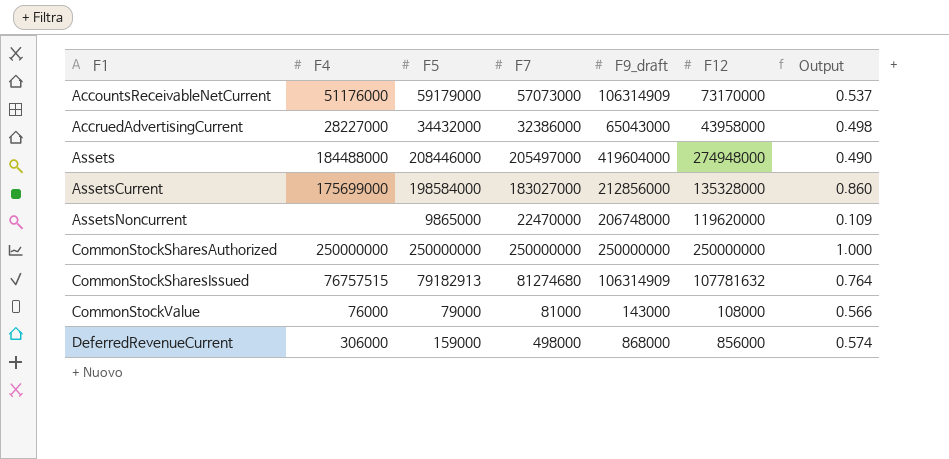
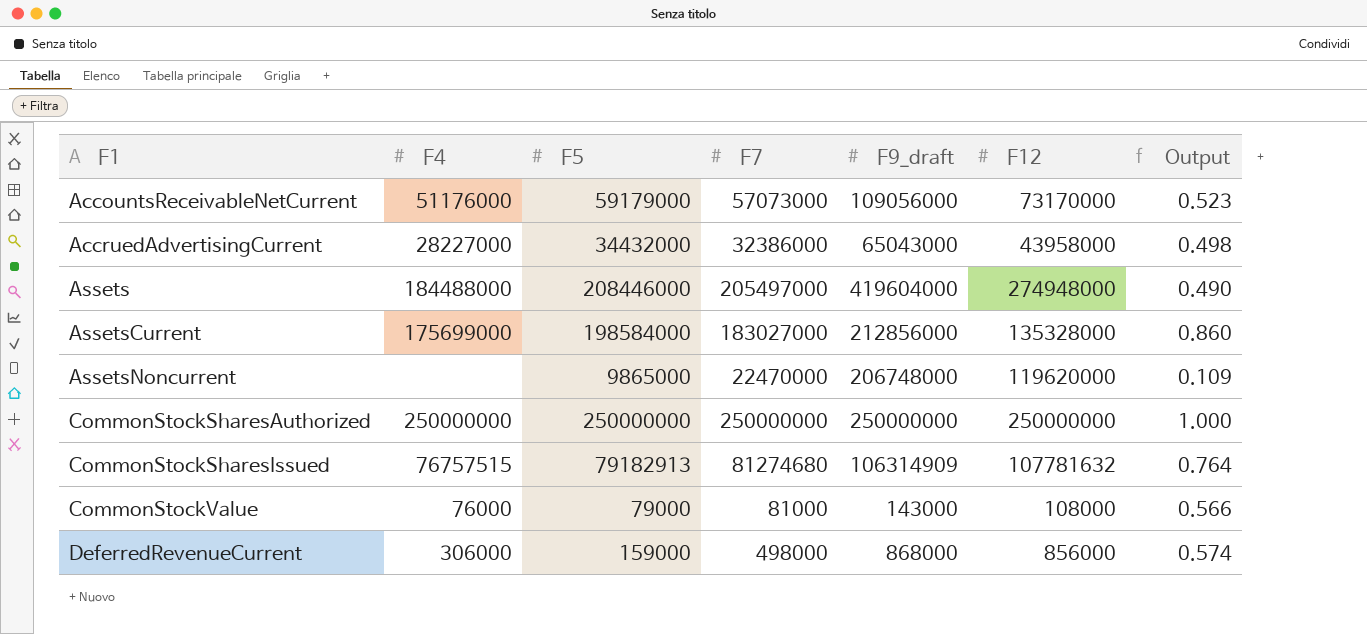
AccountsReceivableNetCurrent | F9_draft: 106314909 -> 109056000
AccountsReceivableNetCurrent | Output: 0.537 -> 0.523

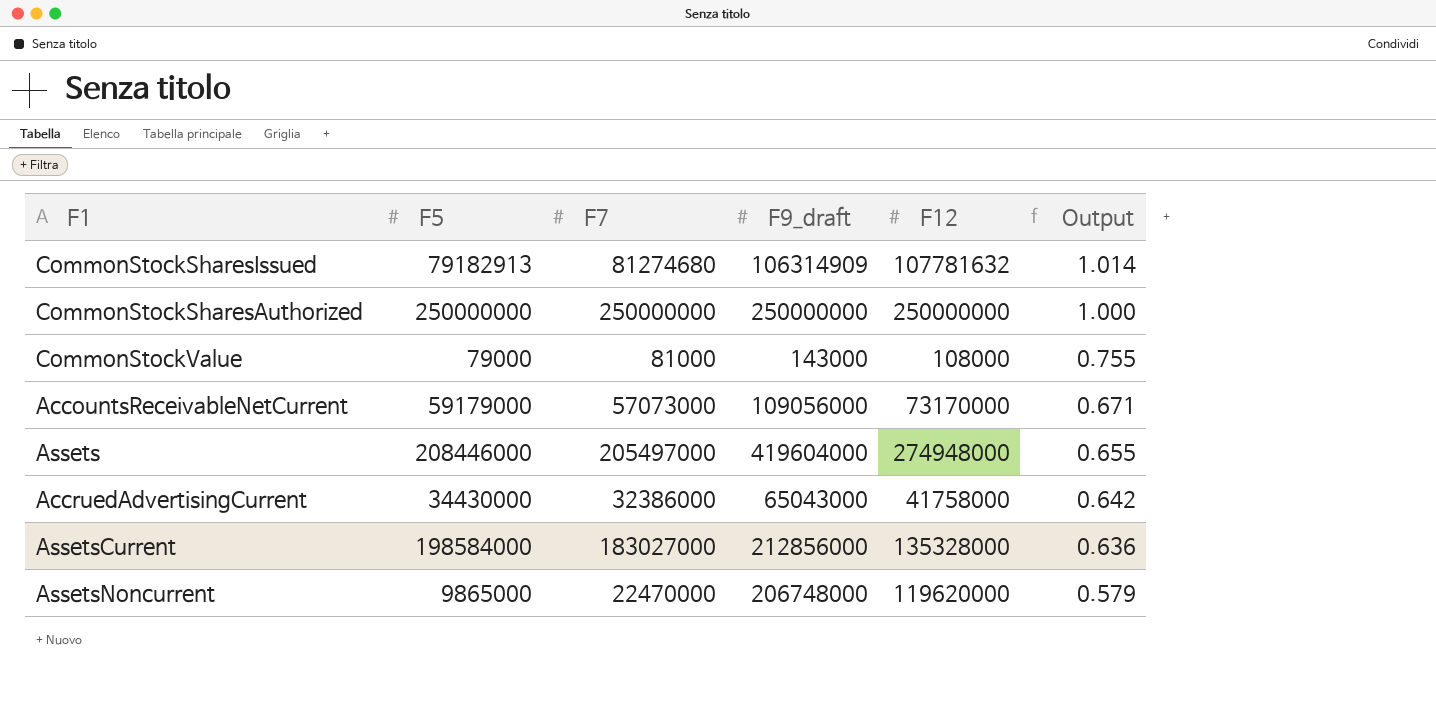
row order: F1 ascending -> Output descending
column F4 | position: 2 -> none
column Output | formula: [F7] / [F9_draft] -> [F12] / [F9_draft]
row DeferredRevenueCurrent: 306000 | 159000 | 498000 | 868000 | 856000 | 0.574 -> none
AccruedAdvertisingCurrent | F5: 34432000 -> 34430000
AccruedAdvertisingCurrent | F12: 43958000 -> 41758000

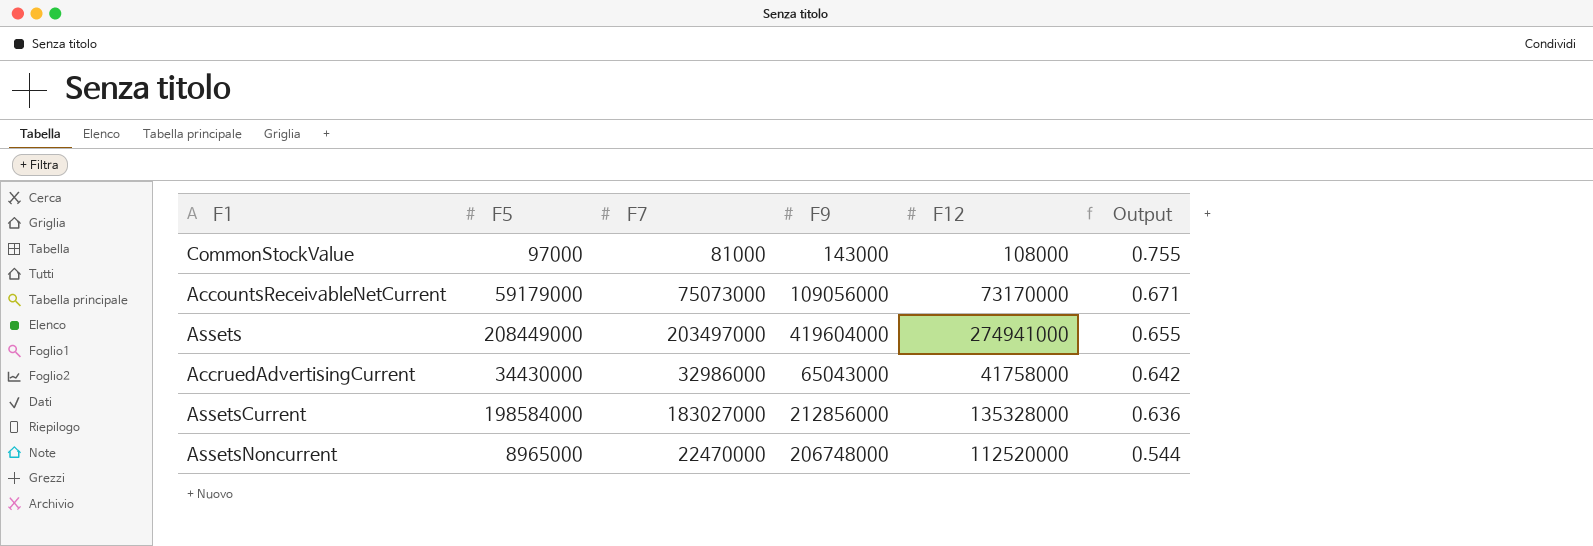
column name: F9_draft -> F9
row CommonStockSharesIssued: 79182913 | 81274680 | 106314909 | 107781632 | 1.014 -> none
row CommonStockSharesAuthorized: 250000000 | 250000000 | 250000000 | 250000000 | 1.000 -> none
CommonStockValue | F5: 79000 -> 97000
AccountsReceivableNetCurrent | F7: 57073000 -> 75073000
Assets | F5: 208446000 -> 208449000
Assets | F7: 205497000 -> 203497000
Assets | F12: 274948000 -> 274941000
AccruedAdvertisingCurrent | F7: 32386000 -> 32986000
AssetsNoncurrent | F5: 9865000 -> 8965000
AssetsNoncurrent | F12: 119620000 -> 112520000
AssetsNoncurrent | Output: 0.579 -> 0.544

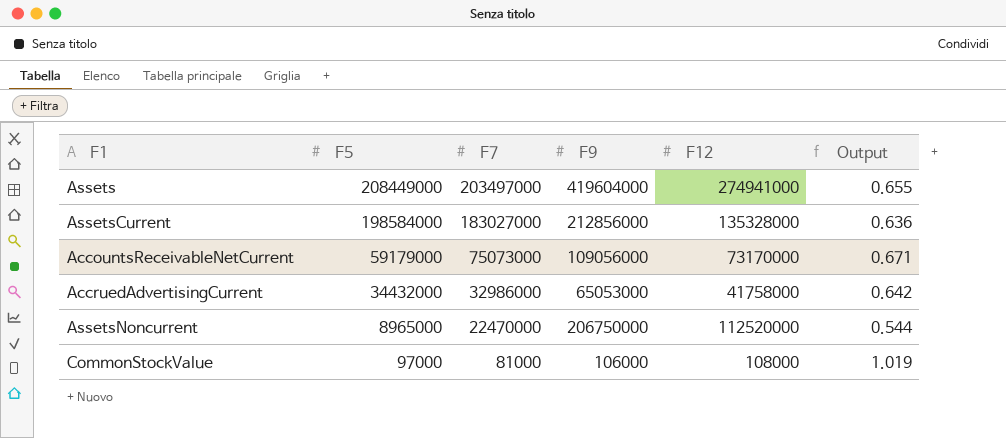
row order: Output descending -> F5 descending
AccruedAdvertisingCurrent | F5: 34430000 -> 34432000
AccruedAdvertisingCurrent | F9: 65043000 -> 65053000
AssetsNoncurrent | F9: 206748000 -> 206750000
CommonStockValue | F9: 143000 -> 106000
CommonStockValue | Output: 0.755 -> 1.019

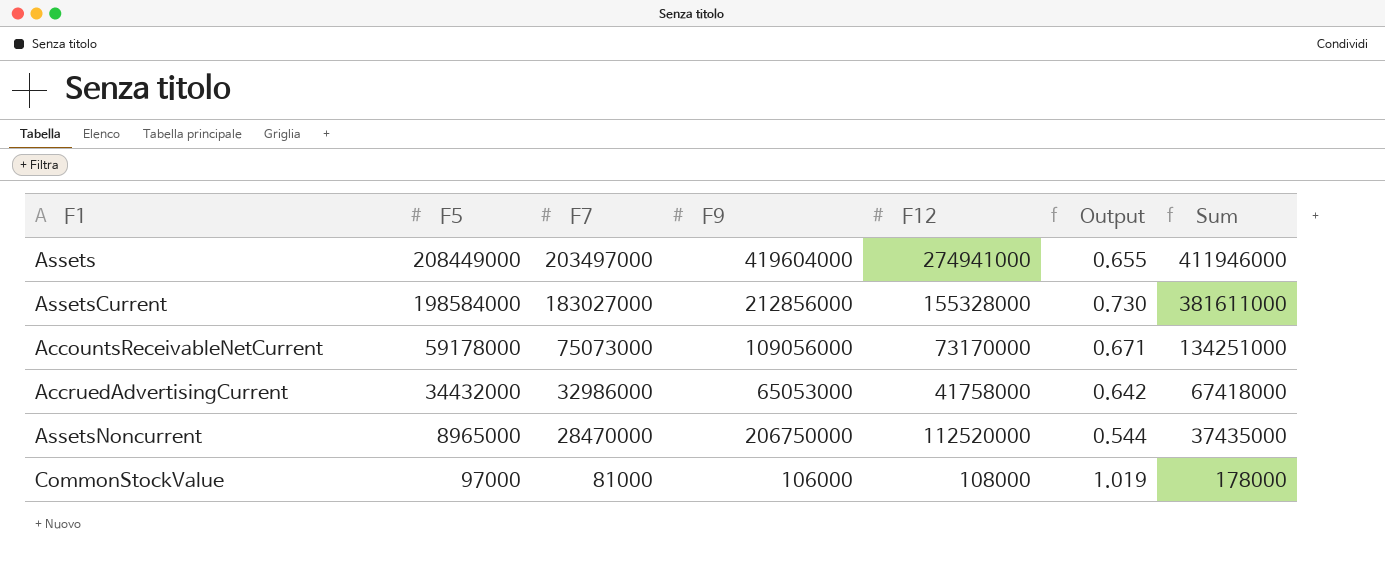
column Sum | formula: none -> [F5] + [F7]
AssetsCurrent | F12: 135328000 -> 155328000
AssetsCurrent | Output: 0.636 -> 0.730
AccountsReceivableNetCurrent | F5: 59179000 -> 59178000
AssetsNoncurrent | F7: 22470000 -> 28470000

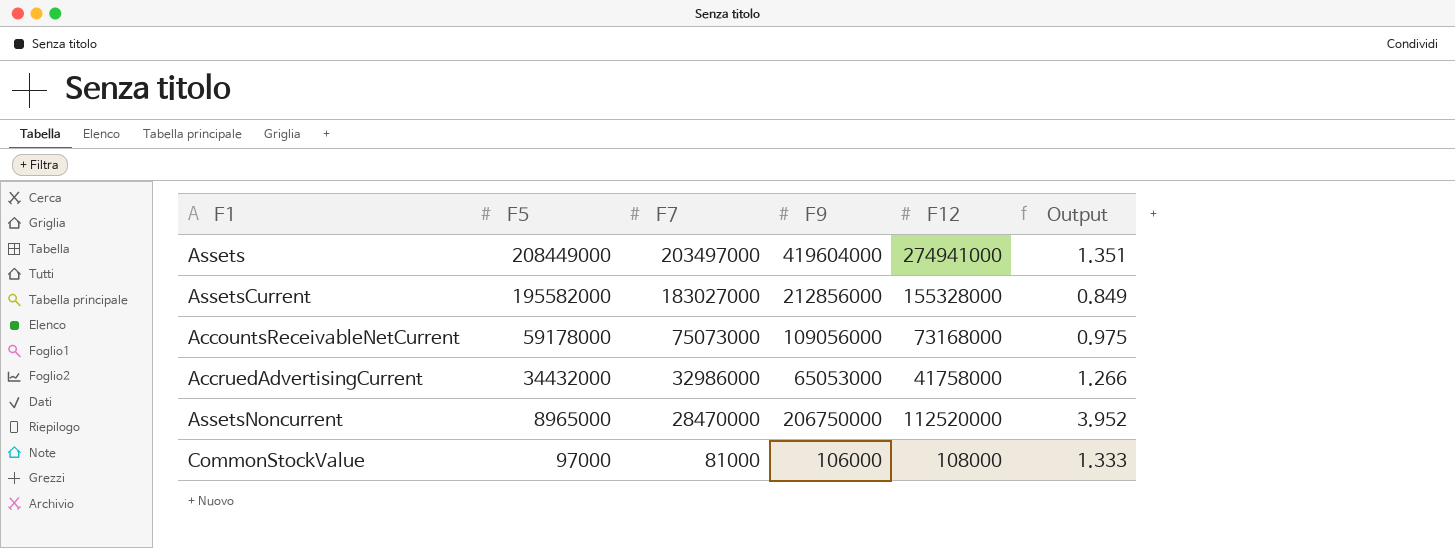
column Sum | formula: [F5] + [F7] -> none
column Output | formula: [F12] / [F9] -> [F12] / [F7]
AssetsCurrent | F5: 198584000 -> 195582000
AccountsReceivableNetCurrent | F12: 73170000 -> 73168000

